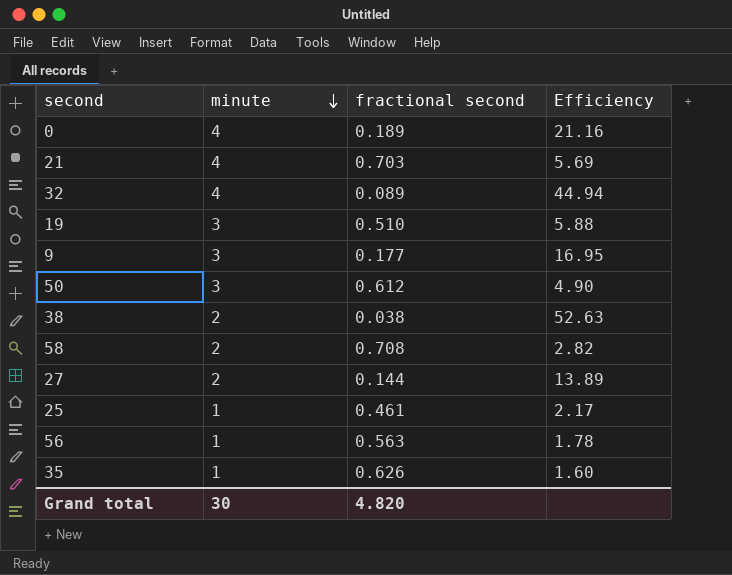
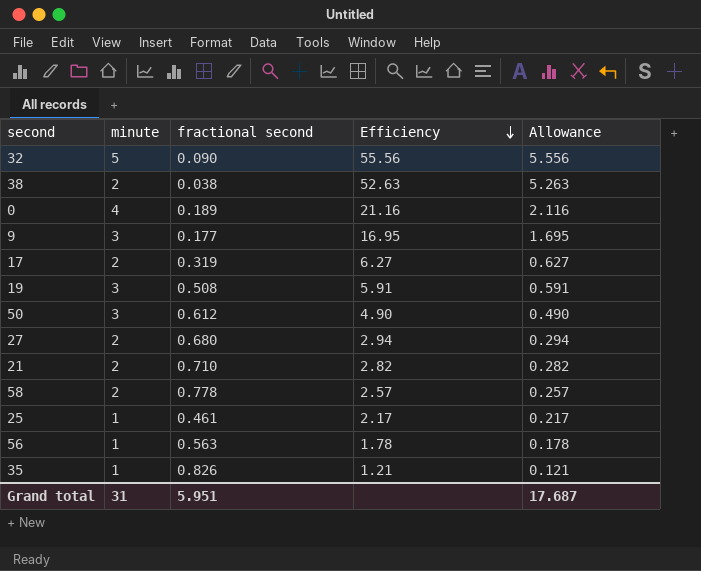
row order: minute descending -> Efficiency descending
column Allowance | formula: none -> [Efficiency] * 0.1
32 | minute: 4 -> 5
32 | fractional second: 0.089 -> 0.090
32 | Efficiency: 44.94 -> 55.56
row 17: none -> 2 | 0.319 | 6.27 | 0.627
19 | fractional second: 0.510 -> 0.508
19 | Efficiency: 5.88 -> 5.91
27 | fractional second: 0.144 -> 0.680
27 | Efficiency: 13.89 -> 2.94
21 | minute: 4 -> 2
21 | fractional second: 0.703 -> 0.710
21 | Efficiency: 5.69 -> 2.82
58 | fractional second: 0.708 -> 0.778
58 | Efficiency: 2.82 -> 2.57
35 | fractional second: 0.626 -> 0.826
35 | Efficiency: 1.60 -> 1.21
Grand total | minute: 30 -> 31
Grand total | fractional second: 4.820 -> 5.951

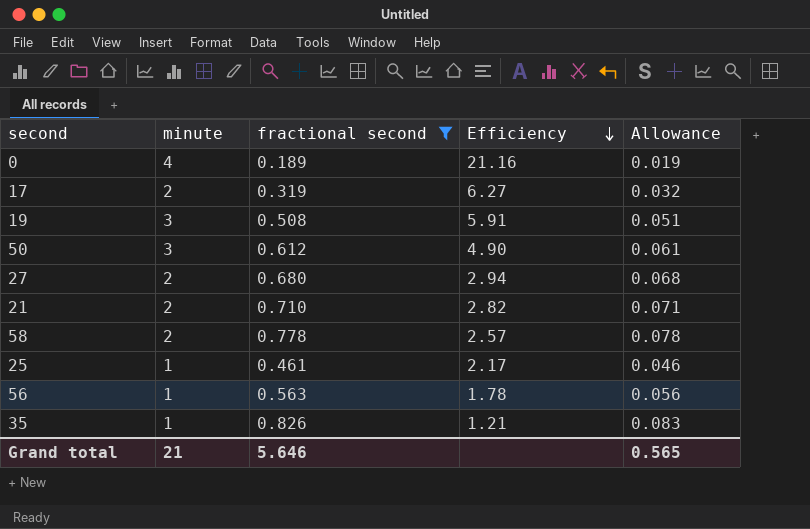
filter: none -> fractional second >= 0.189
column Allowance | formula: [Efficiency] * 0.1 -> [fractional second] * 0.1
Grand total | minute: 31 -> 21
Grand total | fractional second: 5.951 -> 5.646
Grand total | Allowance: 17.687 -> 0.565

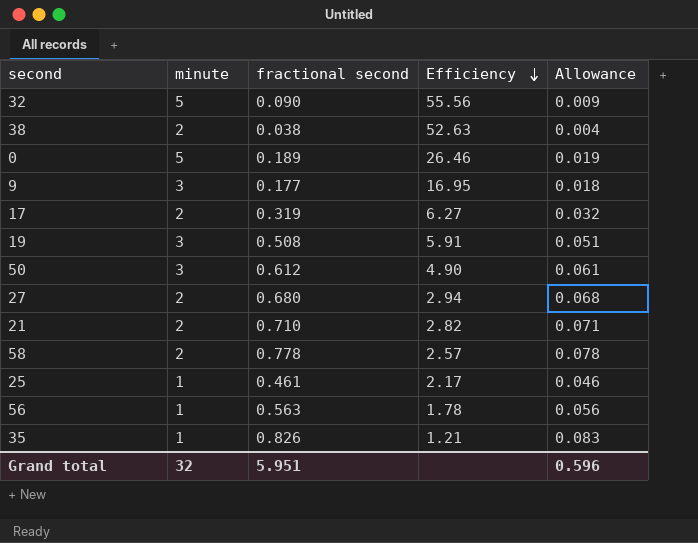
filter: fractional second >= 0.189 -> none
0 | minute: 4 -> 5
0 | Efficiency: 21.16 -> 26.46
Grand total | minute: 21 -> 32
Grand total | fractional second: 5.646 -> 5.951
Grand total | Allowance: 0.565 -> 0.596

